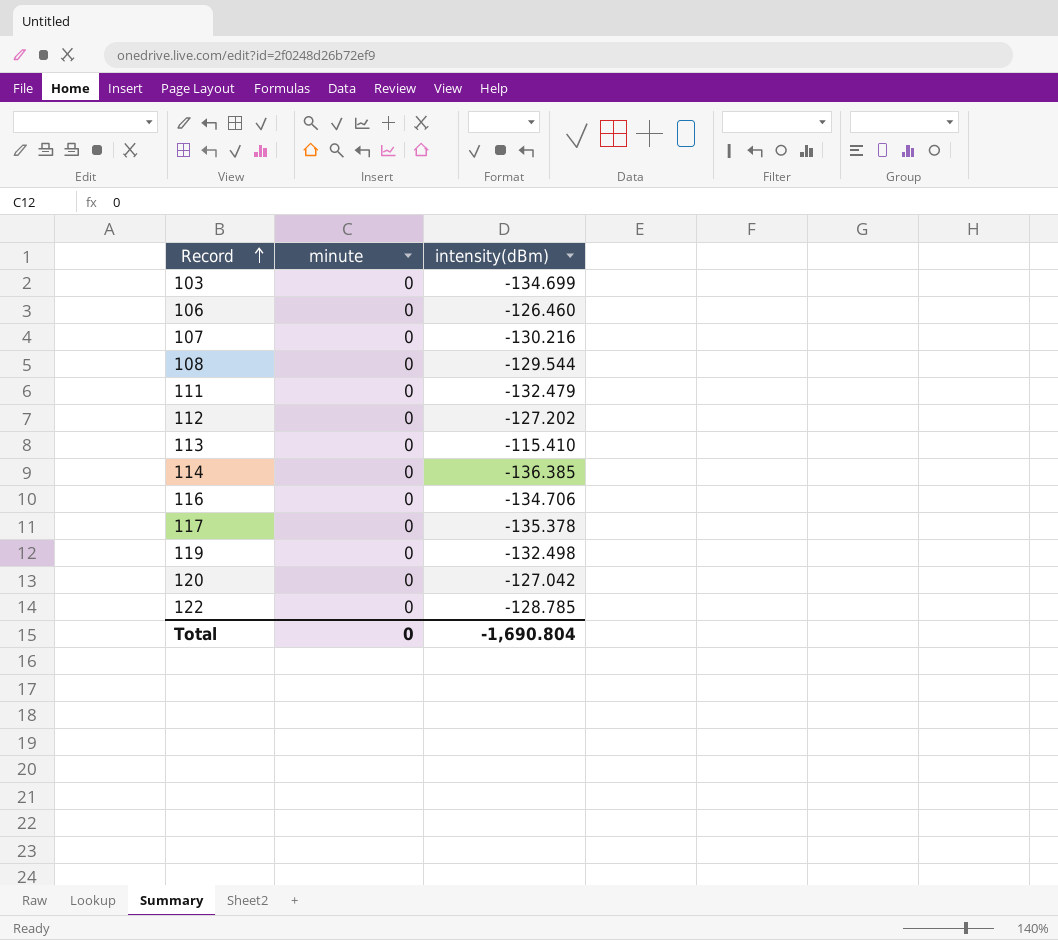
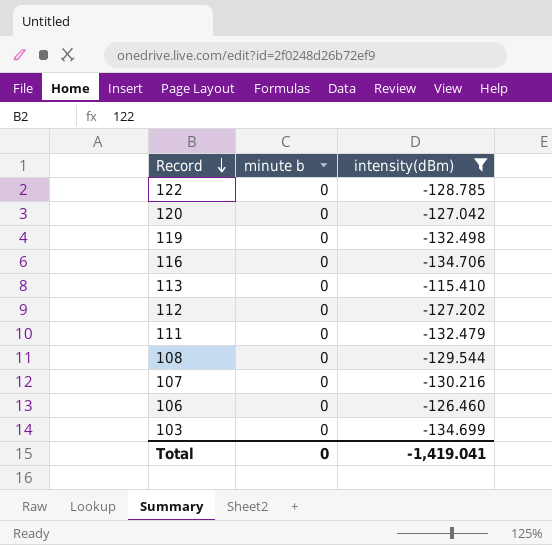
filter: none -> intensity(dBm) >= -134.706
row order: Record ascending -> Record descending
column name: minute -> minute b
Total | intensity(dBm): -1,690.804 -> -1,419.041

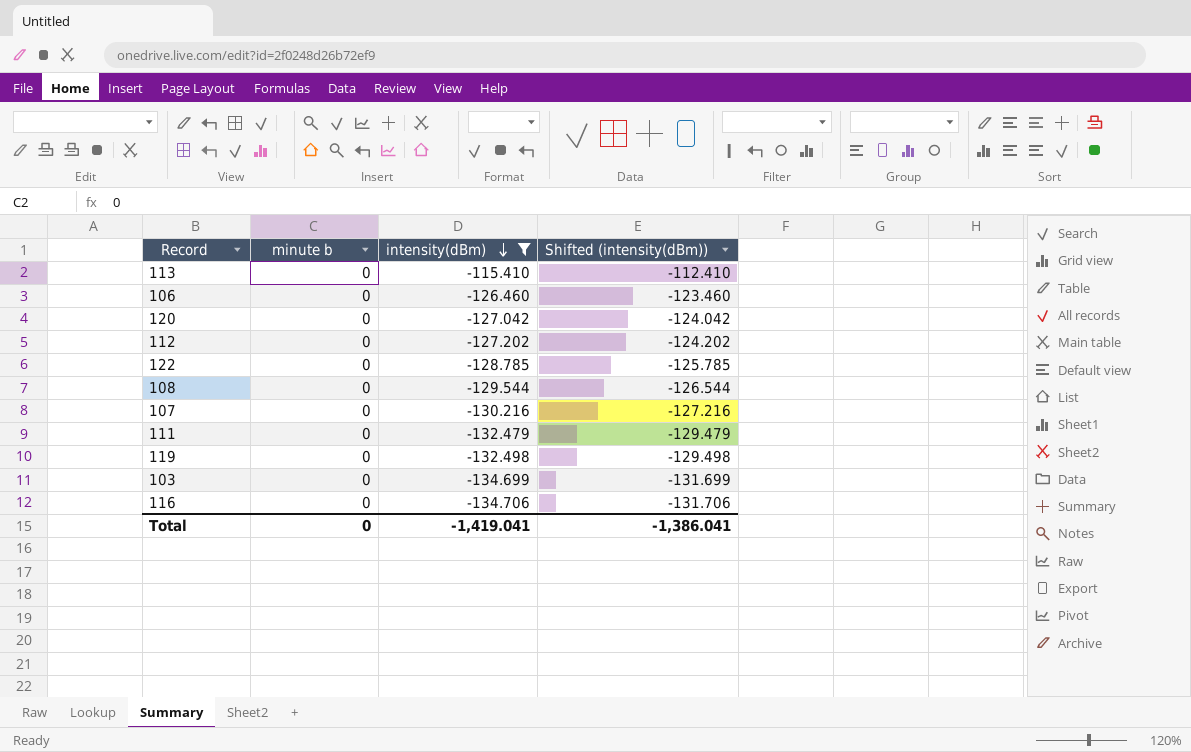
row order: Record descending -> intensity(dBm) descending
column Shifted (intensity(dBm)) | formula: none -> [intensity(dBm)] + 3

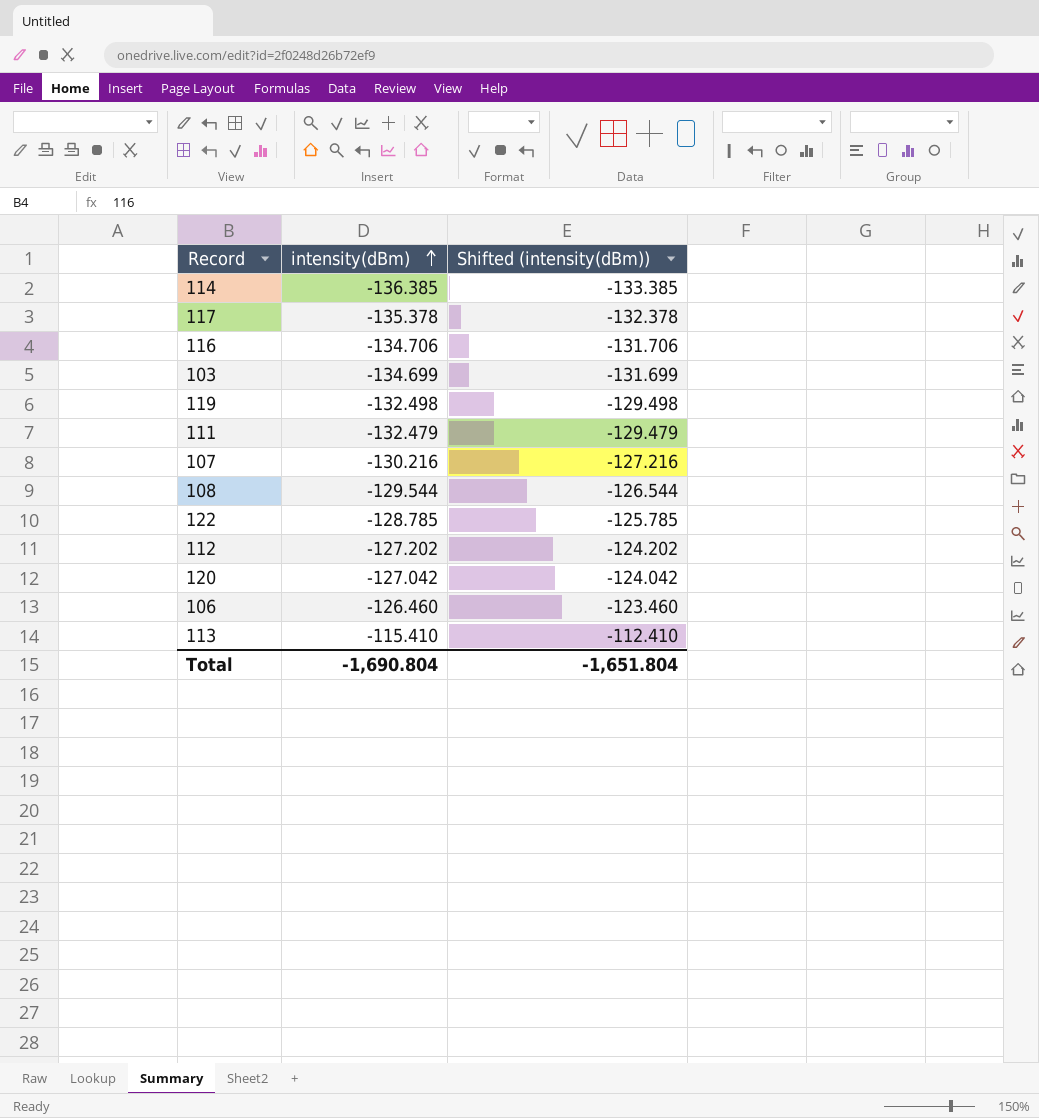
filter: intensity(dBm) >= -134.706 -> none
row order: intensity(dBm) descending -> intensity(dBm) ascending
column minute b | position: 2 -> none
Total | intensity(dBm): -1,419.041 -> -1,690.804
Total | Shifted (intensity(dBm)): -1,386.041 -> -1,651.804

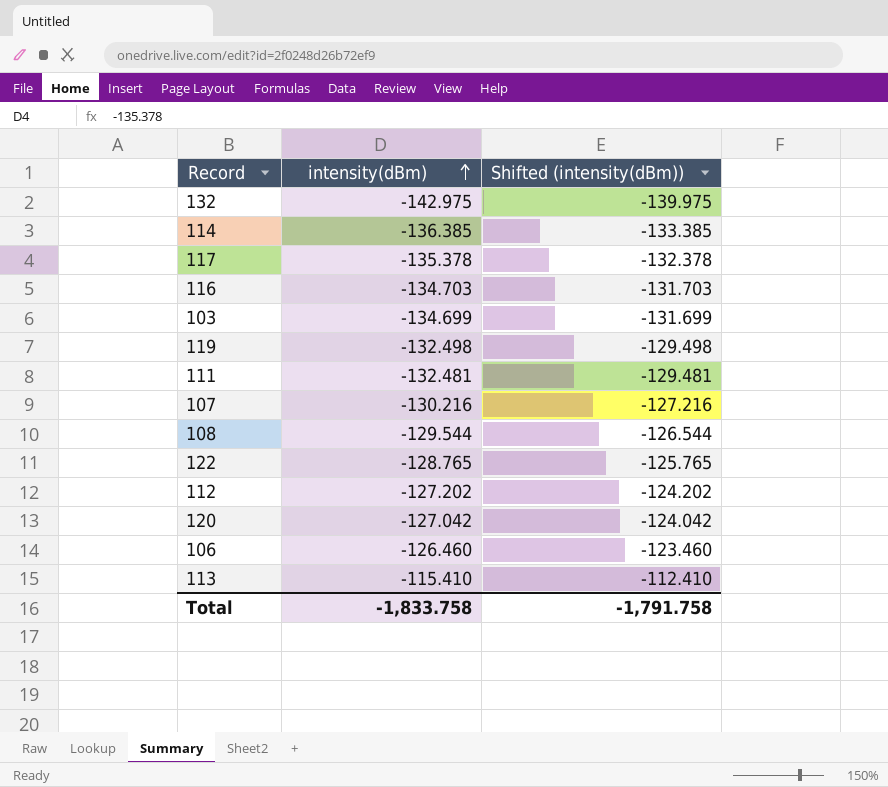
row 132: none -> -142.975 | -139.975
116 | intensity(dBm): -134.706 -> -134.703
116 | Shifted (intensity(dBm)): -131.706 -> -131.703
111 | intensity(dBm): -132.479 -> -132.481
111 | Shifted (intensity(dBm)): -129.479 -> -129.481
122 | intensity(dBm): -128.785 -> -128.765
122 | Shifted (intensity(dBm)): -125.785 -> -125.765
Total | intensity(dBm): -1,690.804 -> -1,833.758
Total | Shifted (intensity(dBm)): -1,651.804 -> -1,791.758

